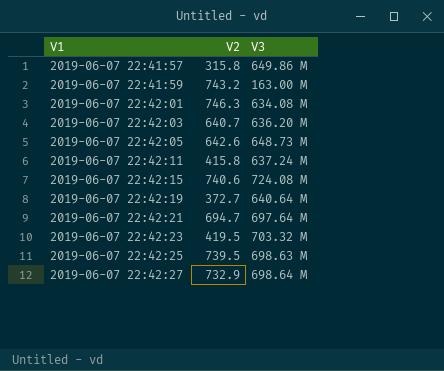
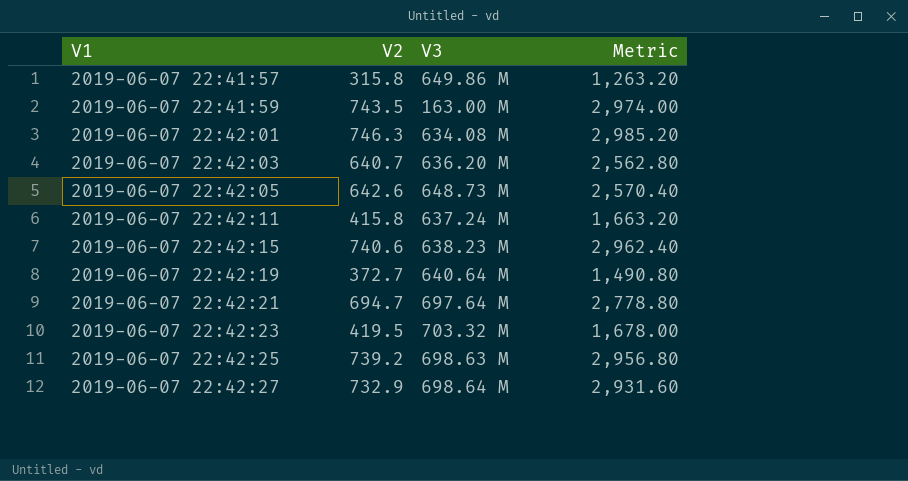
column Metric | formula: none -> [V2] * 4
2019-06-07 22:41:59 | V2: 743.2 -> 743.5
2019-06-07 22:42:15 | V3: 724.08 M -> 638.23 M
2019-06-07 22:42:25 | V2: 739.5 -> 739.2

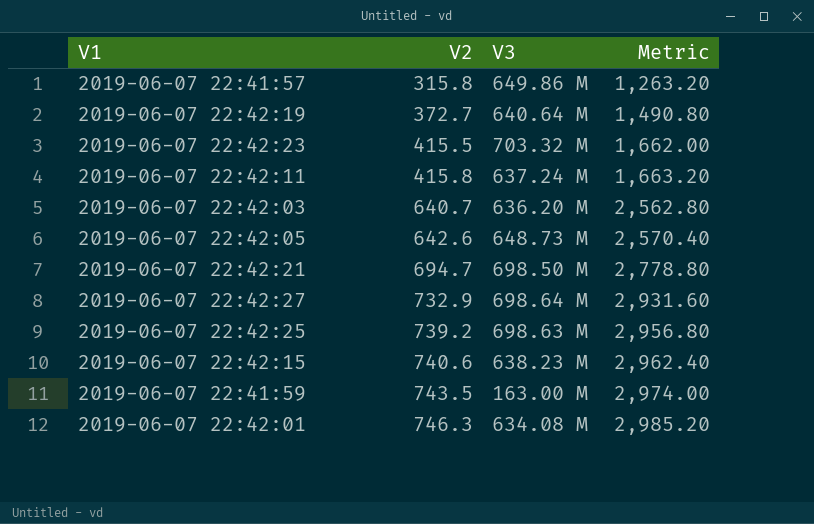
row order: V1 ascending -> V2 ascending
2019-06-07 22:42:23 | V2: 419.5 -> 415.5
2019-06-07 22:42:23 | Metric: 1,678.00 -> 1,662.00
2019-06-07 22:42:21 | V3: 697.64 M -> 698.50 M

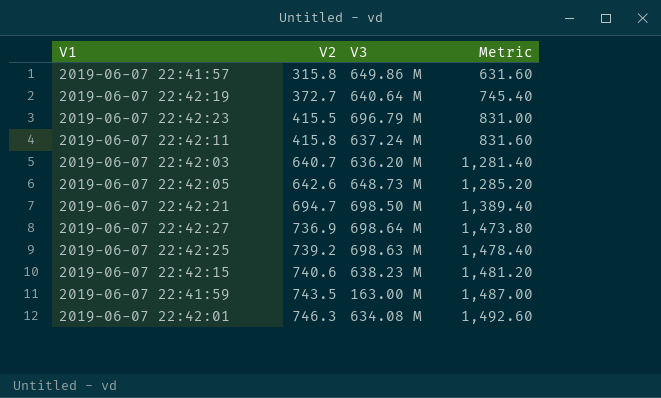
column Metric | formula: [V2] * 4 -> [V2] * 2
2019-06-07 22:42:23 | V3: 703.32 M -> 696.79 M
2019-06-07 22:42:27 | V2: 732.9 -> 736.9

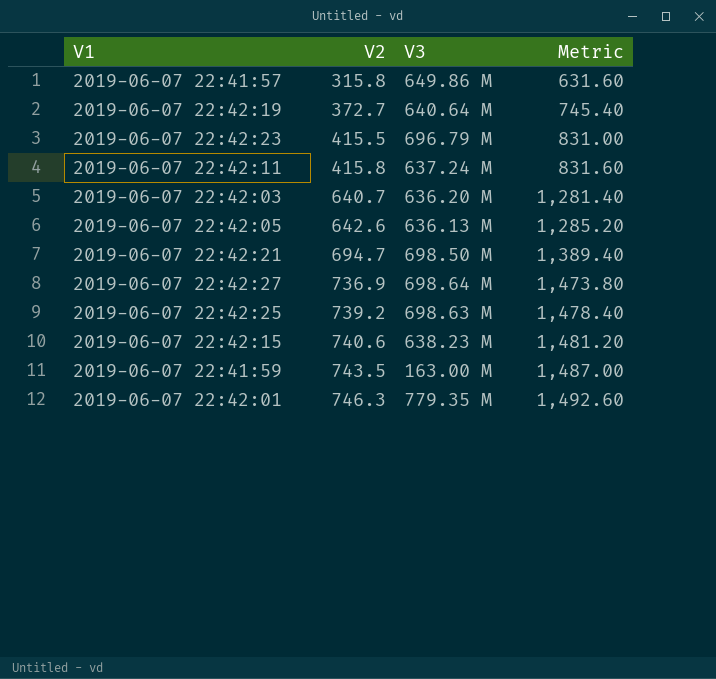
2019-06-07 22:42:05 | V3: 648.73 M -> 636.13 M
2019-06-07 22:42:01 | V3: 634.08 M -> 779.35 M

